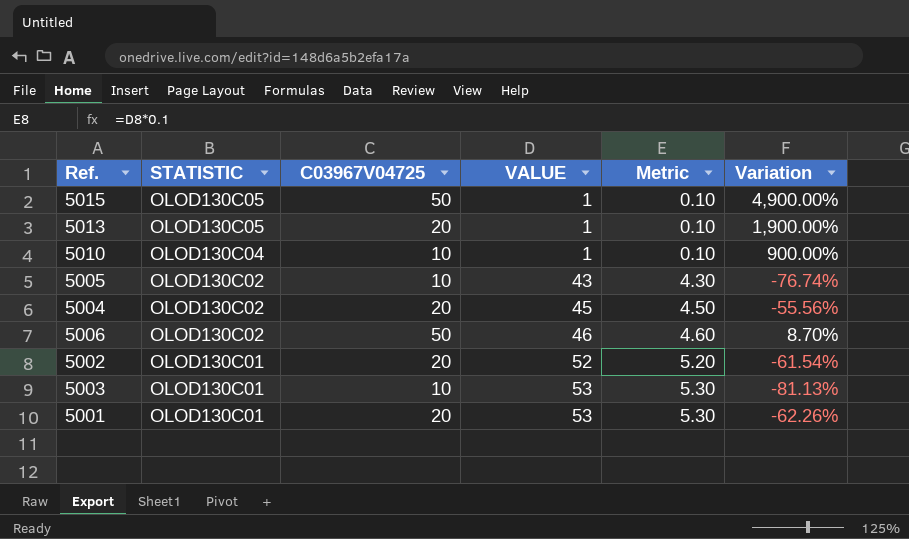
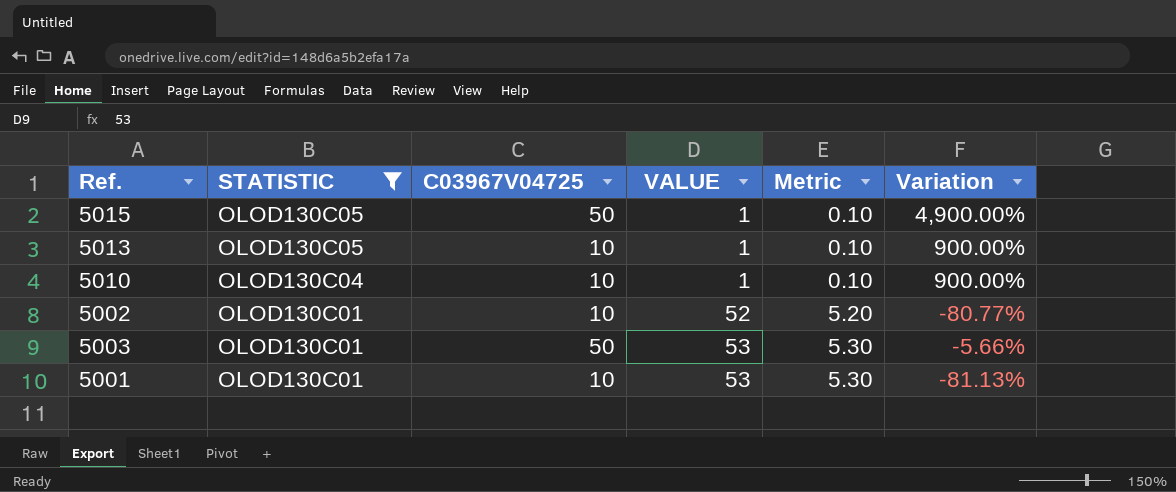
filter: none -> STATISTIC != OLOD130C02
5013 | C03967V04725: 20 -> 10
5013 | Variation: 1,900.00% -> 900.00%
5002 | C03967V04725: 20 -> 10
5002 | Variation: -61.54% -> -80.77%
5003 | C03967V04725: 10 -> 50
5003 | Variation: -81.13% -> -5.66%
5001 | C03967V04725: 20 -> 10
5001 | Variation: -62.26% -> -81.13%

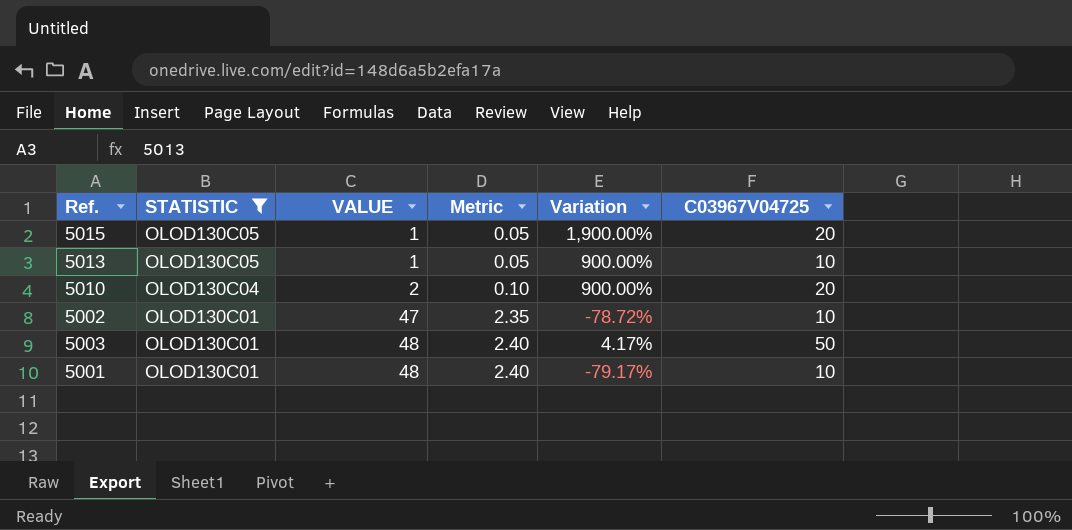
column Metric | formula: [VALUE] * 0.1 -> [VALUE] * 0.05
column C03967V04725 | position: 3 -> 6
5015 | Variation: 4,900.00% -> 1,900.00%
5015 | C03967V04725: 50 -> 20
5010 | VALUE: 1 -> 2
5010 | C03967V04725: 10 -> 20
5002 | VALUE: 52 -> 47
5002 | Variation: -80.77% -> -78.72%
5003 | VALUE: 53 -> 48
5003 | Variation: -5.66% -> 4.17%
5001 | VALUE: 53 -> 48
5001 | Variation: -81.13% -> -79.17%

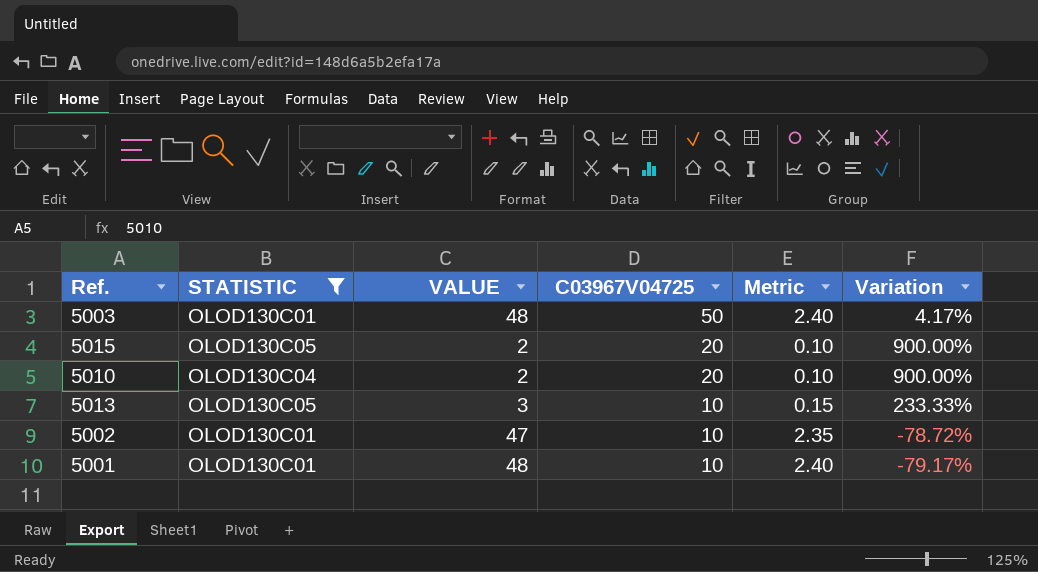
row order: STATISTIC descending -> C03967V04725 descending
column C03967V04725 | position: 6 -> 4
5015 | VALUE: 1 -> 2
5015 | Metric: 0.05 -> 0.10
5015 | Variation: 1,900.00% -> 900.00%
5013 | VALUE: 1 -> 3
5013 | Metric: 0.05 -> 0.15
5013 | Variation: 900.00% -> 233.33%

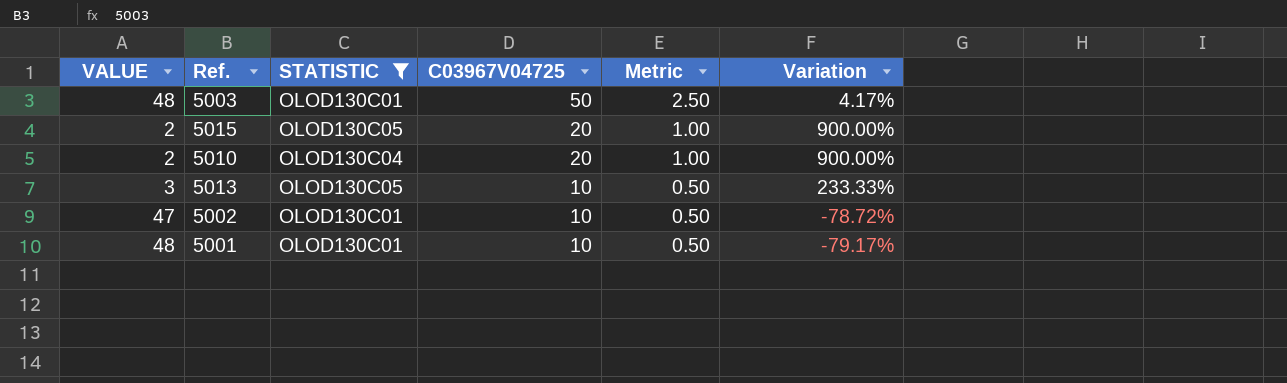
column VALUE | position: 3 -> 1
column Metric | formula: [VALUE] * 0.05 -> [C03967V04725] * 0.05

